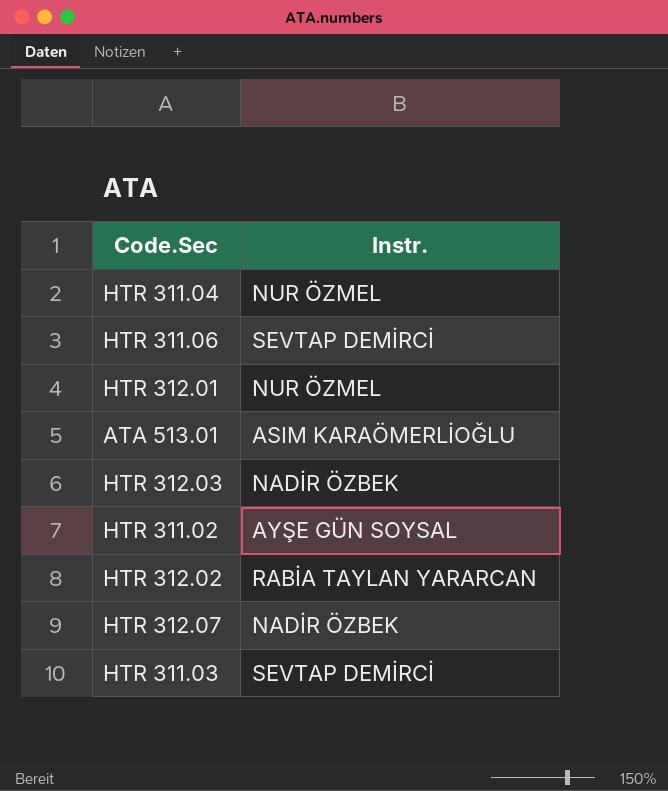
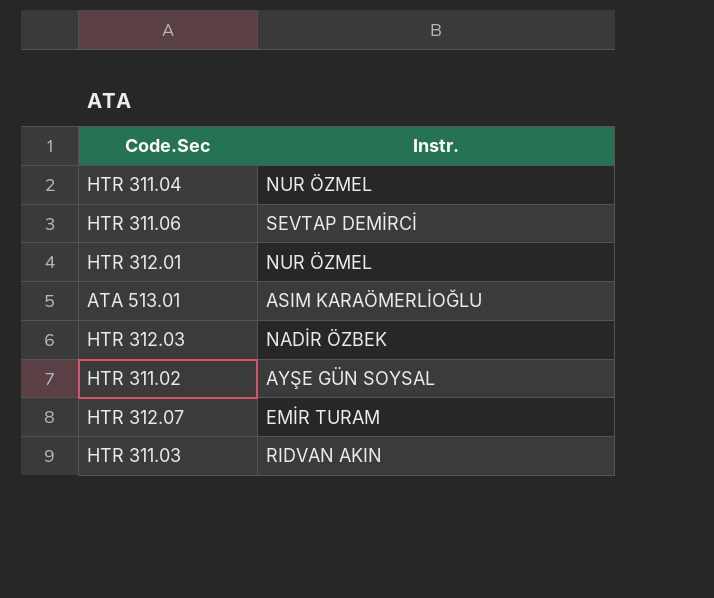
row HTR 312.02: RABİA TAYLAN YARARCAN -> none
HTR 312.07 | Instr.: NADİR ÖZBEK -> EMİR TURAM
HTR 311.03 | Instr.: SEVTAP DEMİRCİ -> RIDVAN AKIN

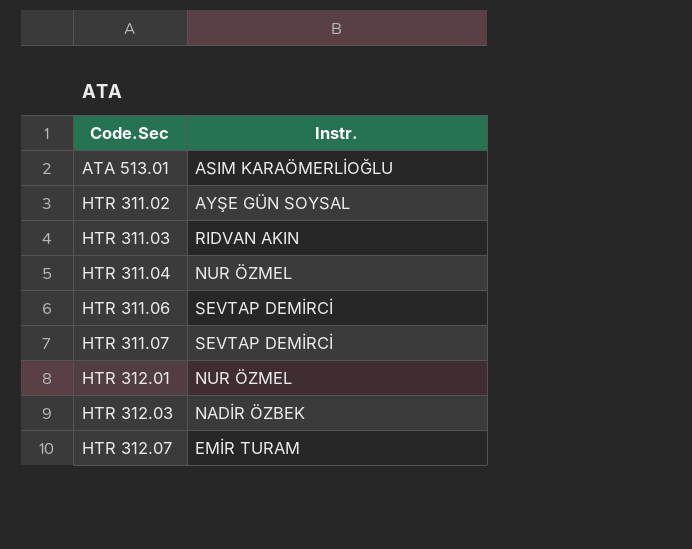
row order: none -> Code.Sec ascending
row HTR 311.07: none -> SEVTAP DEMİRCİ

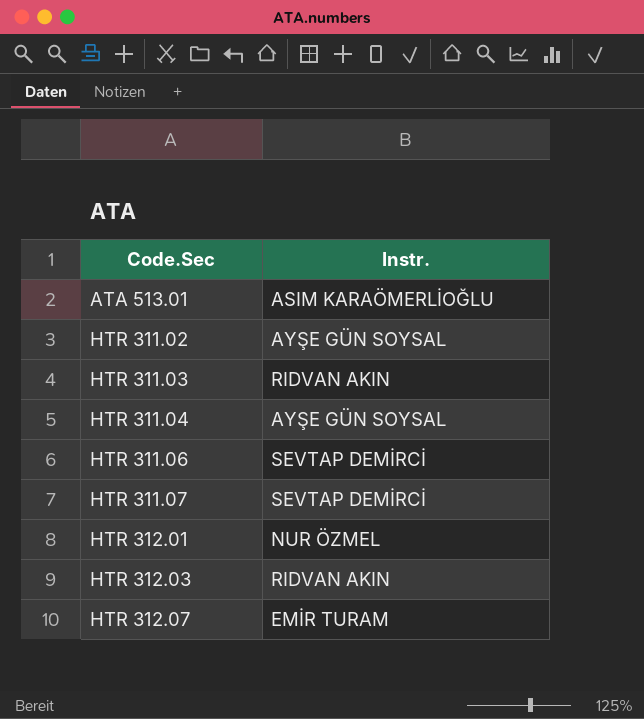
HTR 311.04 | Instr.: NUR ÖZMEL -> AYŞE GÜN SOYSAL
HTR 312.03 | Instr.: NADİR ÖZBEK -> RIDVAN AKIN

